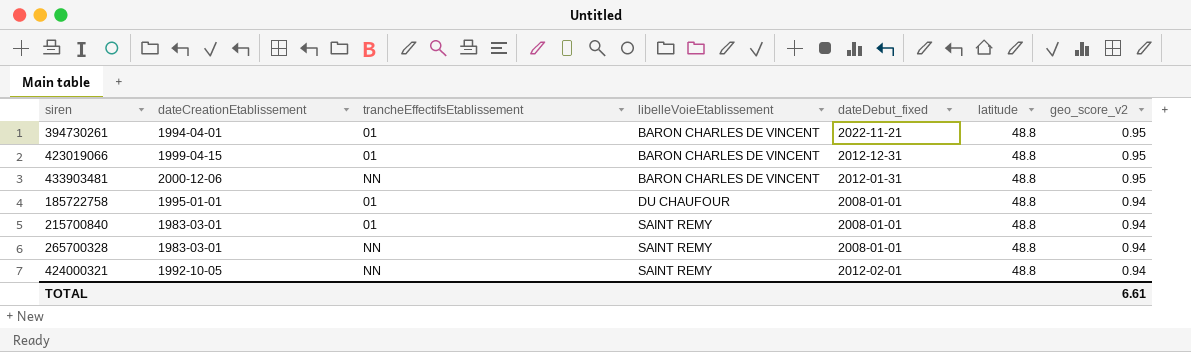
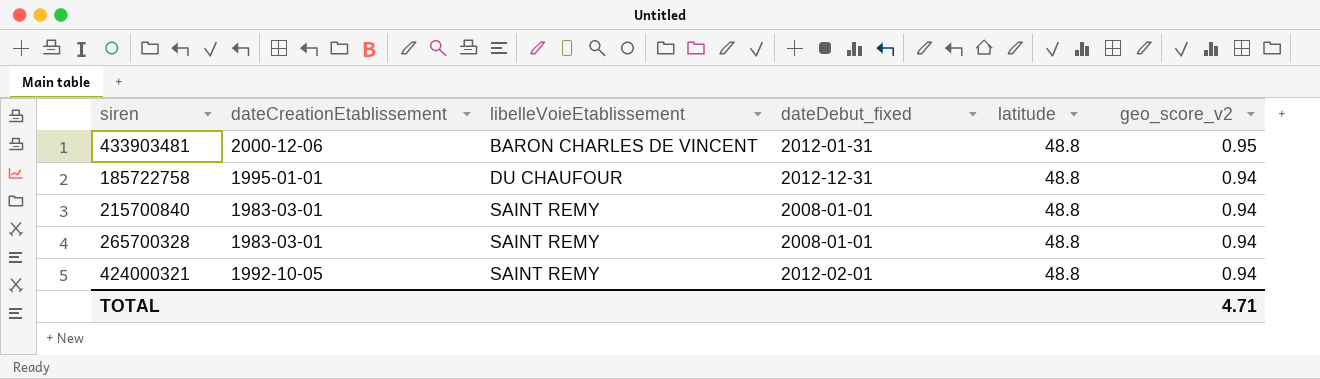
column trancheEffectifsEtablissement | position: 3 -> none
row 394730261: 1994-04-01 | 01 | BARON CHARLES DE VINCENT | 2022-11-21 | 48.8 | 0.95 -> none
row 423019066: 1999-04-15 | 01 | BARON CHARLES DE VINCENT | 2012-12-31 | 48.8 | 0.95 -> none
185722758 | dateDebut_fixed: 2008-01-01 -> 2012-12-31
TOTAL | geo_score_v2: 6.61 -> 4.71

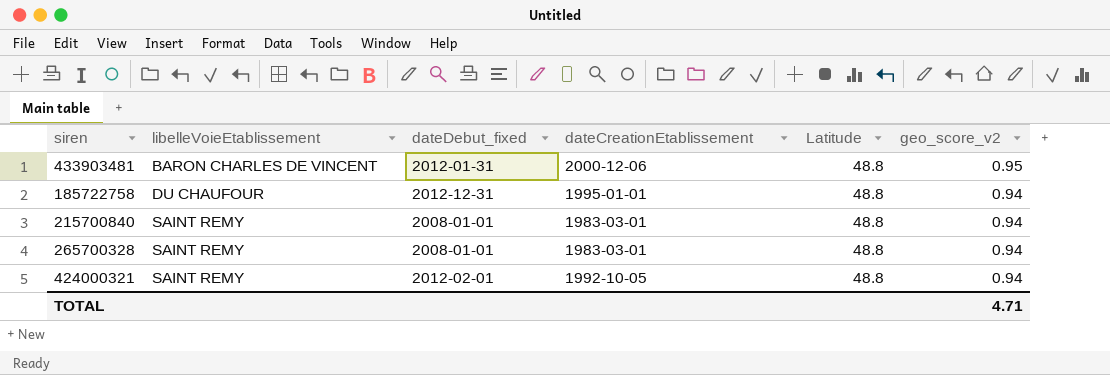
column dateCreationEtablissement | position: 2 -> 4
column name: latitude -> Latitude

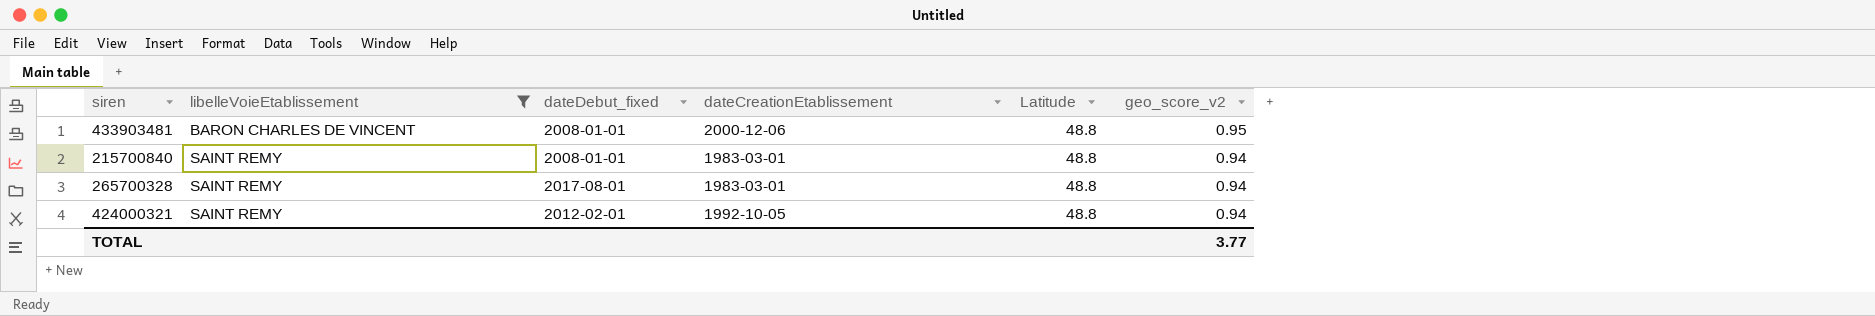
filter: none -> libelleVoieEtablissement != DU CHAUFOUR
433903481 | dateDebut_fixed: 2012-01-31 -> 2008-01-01
265700328 | dateDebut_fixed: 2008-01-01 -> 2017-08-01
TOTAL | geo_score_v2: 4.71 -> 3.77

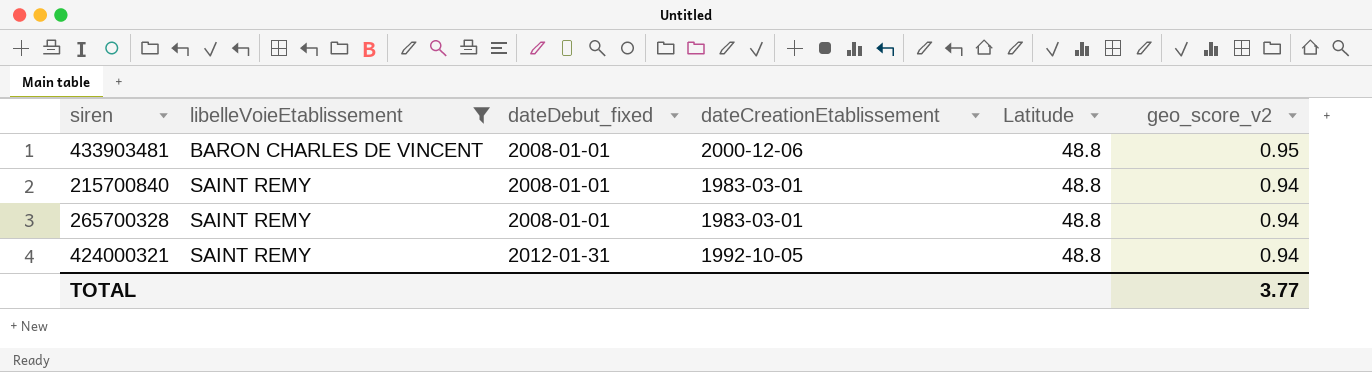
265700328 | dateDebut_fixed: 2017-08-01 -> 2008-01-01
424000321 | dateDebut_fixed: 2012-02-01 -> 2012-01-31

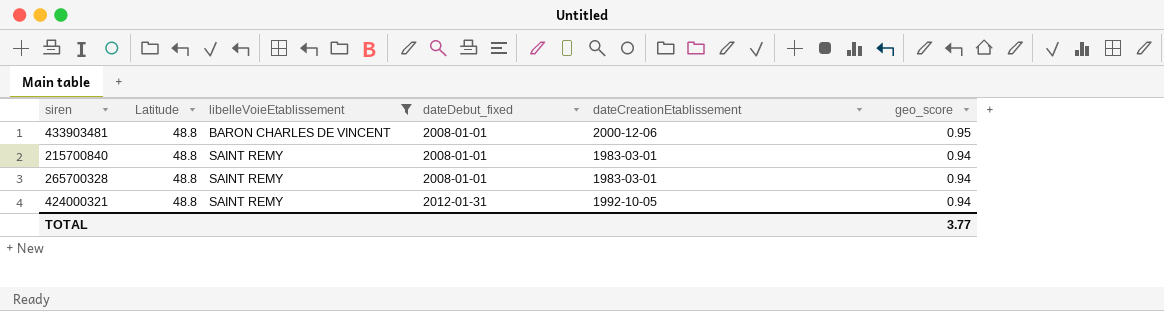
column Latitude | position: 5 -> 2
column name: geo_score_v2 -> geo_score

